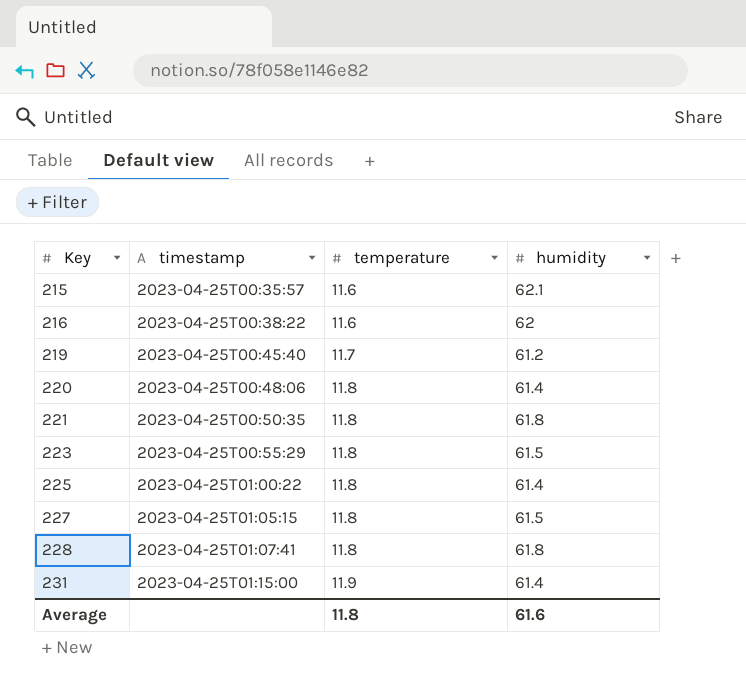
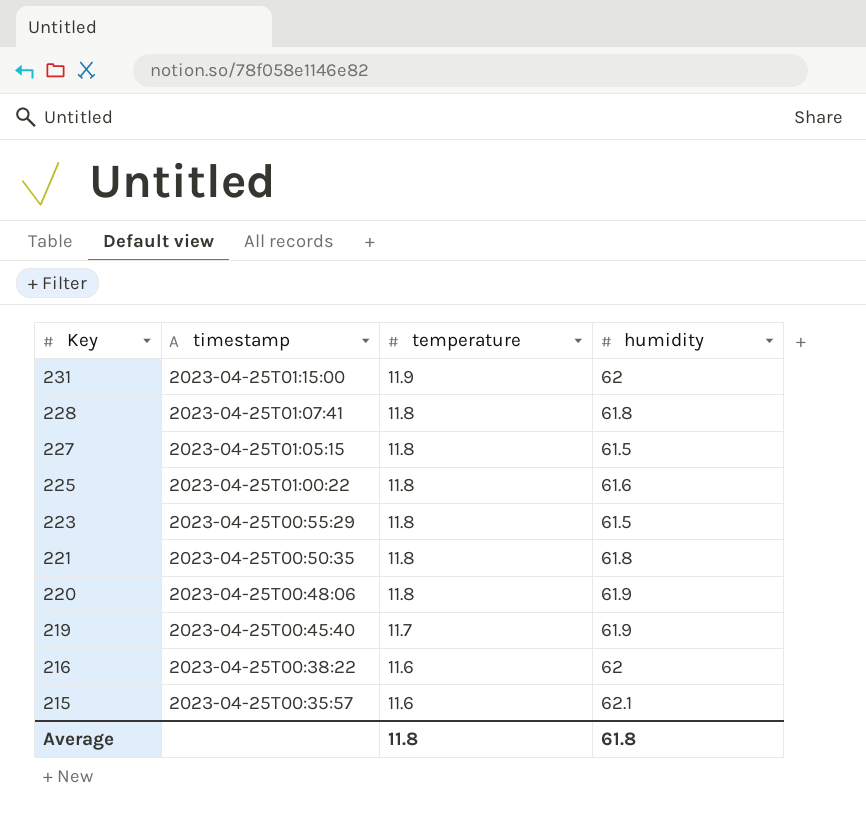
row order: Key ascending -> Key descending
231 | humidity: 61.4 -> 62
225 | humidity: 61.4 -> 61.6
220 | humidity: 61.4 -> 61.9
219 | humidity: 61.2 -> 61.9
Average | humidity: 61.6 -> 61.8

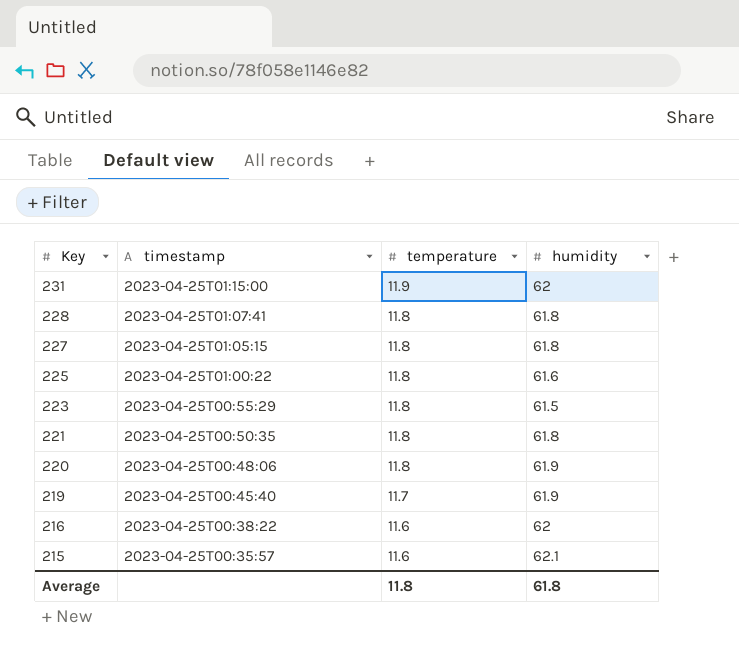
227 | humidity: 61.5 -> 61.8

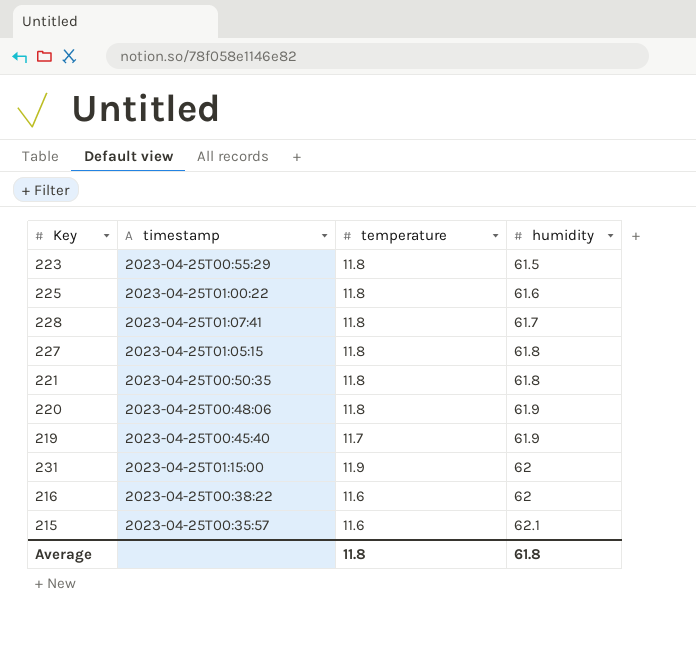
row order: Key descending -> humidity ascending
228 | humidity: 61.8 -> 61.7

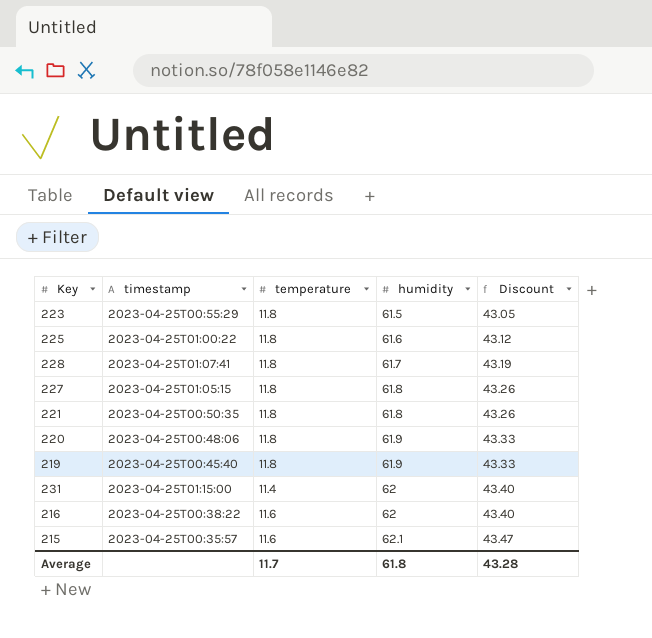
column Discount | formula: none -> [humidity] * 0.7
219 | temperature: 11.7 -> 11.8
231 | temperature: 11.9 -> 11.4
Average | temperature: 11.8 -> 11.7

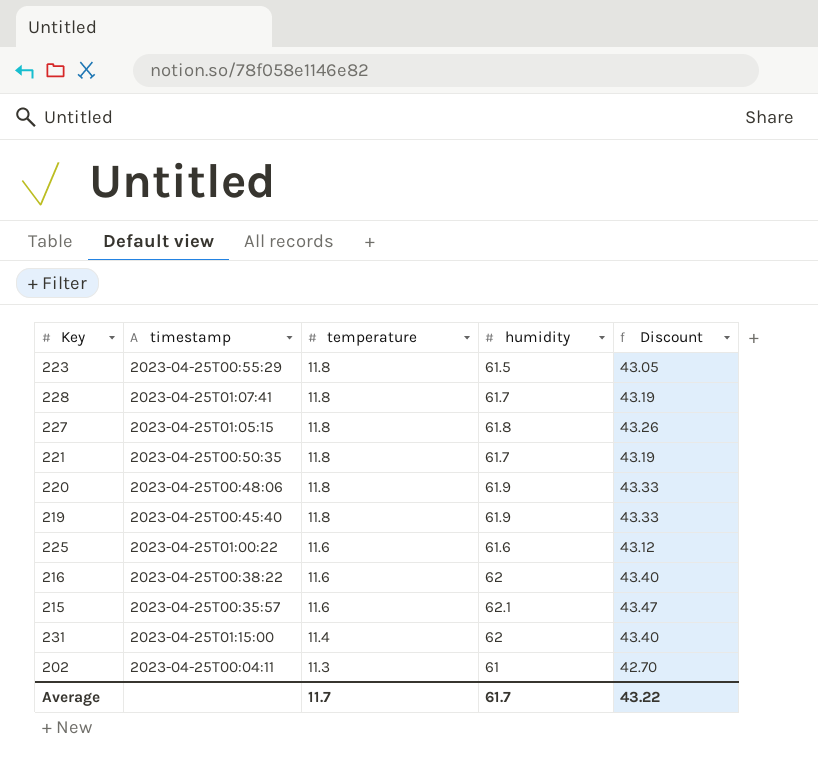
row order: humidity ascending -> temperature descending
221 | humidity: 61.8 -> 61.7
221 | Discount: 43.26 -> 43.19
225 | temperature: 11.8 -> 11.6
row 202: none -> 2023-04-25T00:04:11 | 11.3 | 61 | 42.70
Average | humidity: 61.8 -> 61.7
Average | Discount: 43.28 -> 43.22

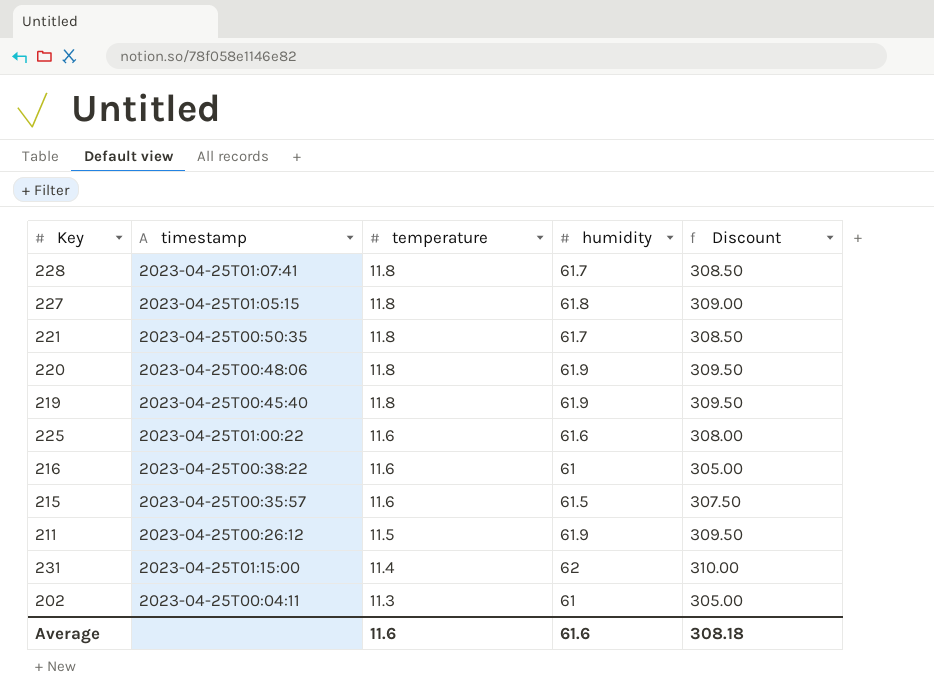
column Discount | formula: [humidity] * 0.7 -> [humidity] * 5
row 223: 2023-04-25T00:55:29 | 11.8 | 61.5 | 43.05 -> none
216 | humidity: 62 -> 61
215 | humidity: 62.1 -> 61.5
row 211: none -> 2023-04-25T00:26:12 | 11.5 | 61.9 | 309.50
Average | temperature: 11.7 -> 11.6
Average | humidity: 61.7 -> 61.6
Average | Discount: 43.22 -> 308.18

